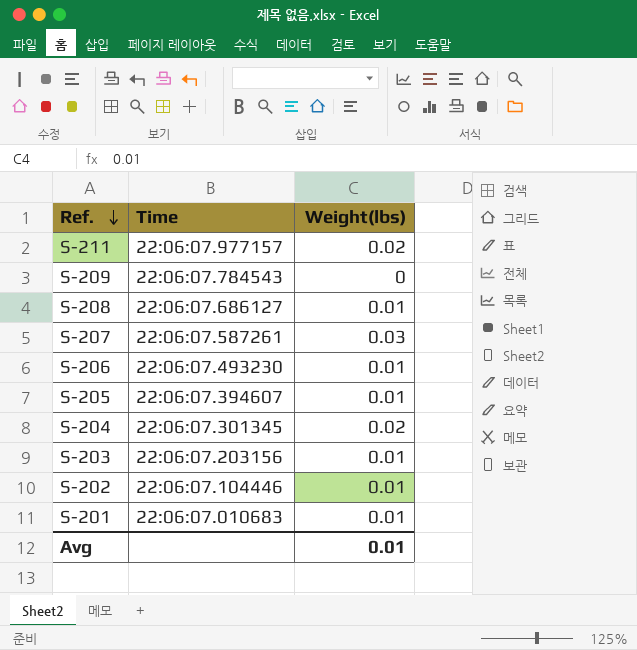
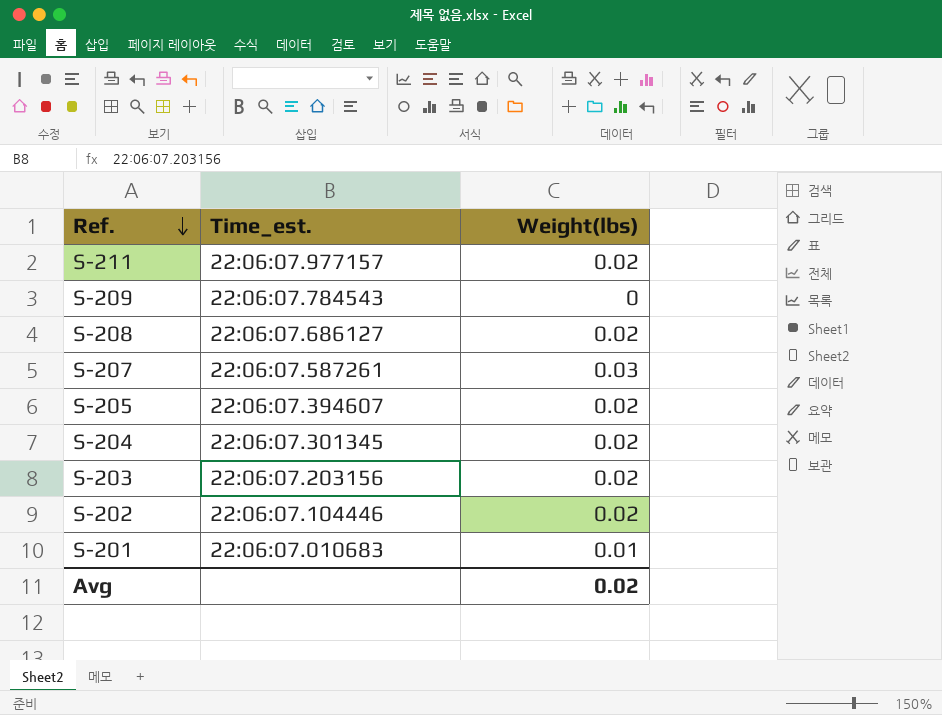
column name: Time -> Time_est.
row S-206: 22:06:07.493230 | 0.01 -> none
S-208 | Weight(lbs): 0.01 -> 0.02
S-205 | Weight(lbs): 0.01 -> 0.02
S-203 | Weight(lbs): 0.01 -> 0.02
S-202 | Weight(lbs): 0.01 -> 0.02
Avg | Weight(lbs): 0.01 -> 0.02

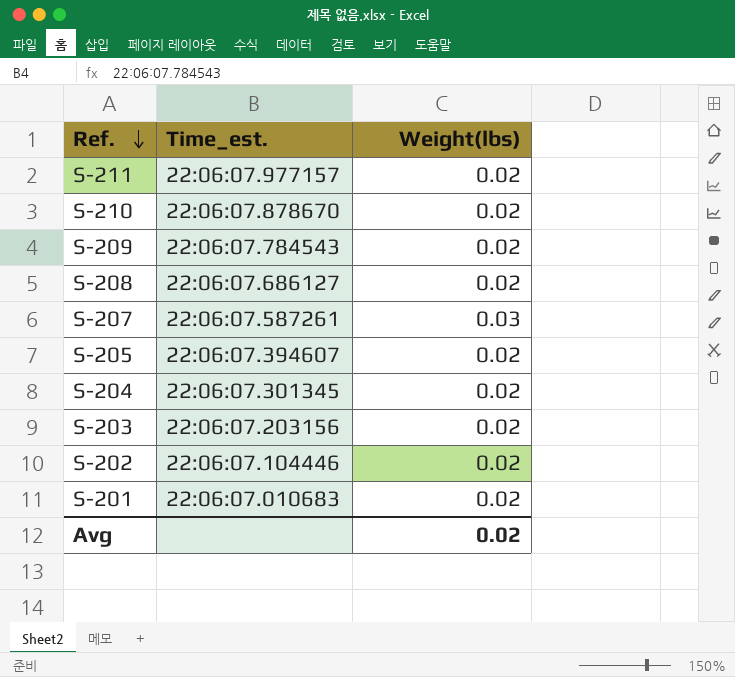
row S-210: none -> 22:06:07.878670 | 0.02
S-209 | Weight(lbs): 0 -> 0.02
S-201 | Weight(lbs): 0.01 -> 0.02

